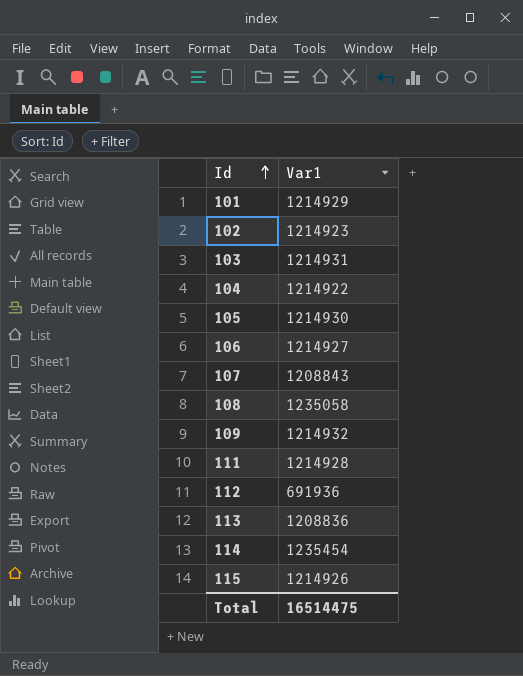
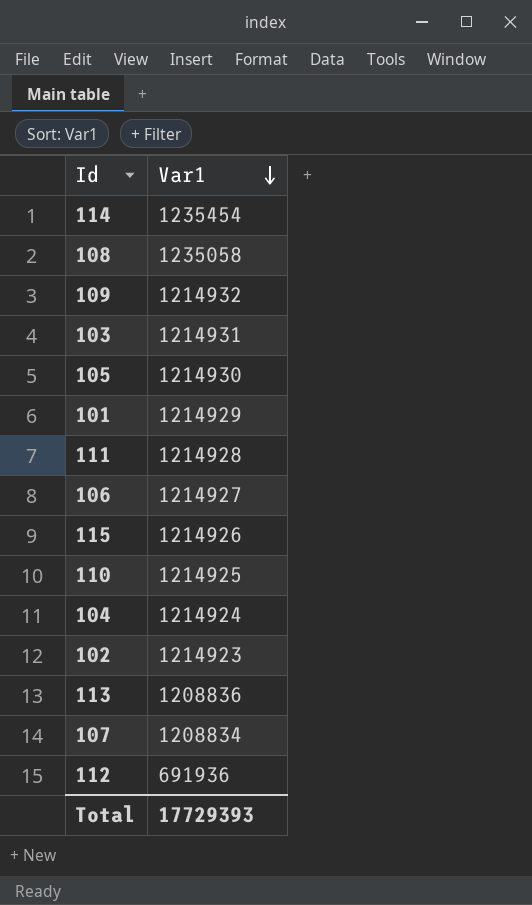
row order: Id ascending -> Var1 descending
row 110: none -> 1214925
104 | Var1: 1214922 -> 1214924
107 | Var1: 1208843 -> 1208834
Total | Var1: 16514475 -> 17729393

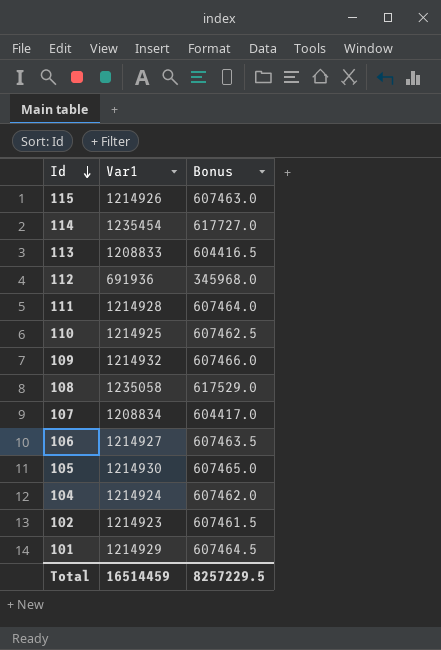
row order: Var1 descending -> Id descending
column Bonus | formula: none -> [Var1] * 0.5
row 103: 1214931 -> none
113 | Var1: 1208836 -> 1208833
Total | Var1: 17729393 -> 16514459

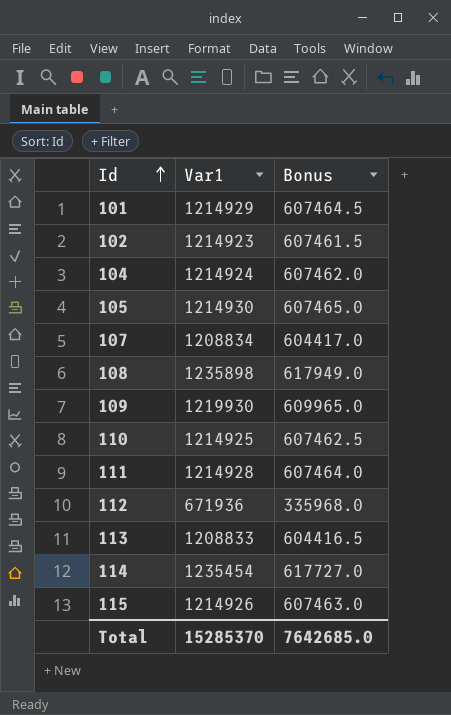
row order: Id descending -> Id ascending
row 106: 1214927 | 607463.5 -> none
108 | Var1: 1235058 -> 1235898
108 | Bonus: 617529.0 -> 617949.0
109 | Var1: 1214932 -> 1219930
109 | Bonus: 607466.0 -> 609965.0
112 | Var1: 691936 -> 671936
112 | Bonus: 345968.0 -> 335968.0
Total | Var1: 16514459 -> 15285370
Total | Bonus: 8257229.5 -> 7642685.0

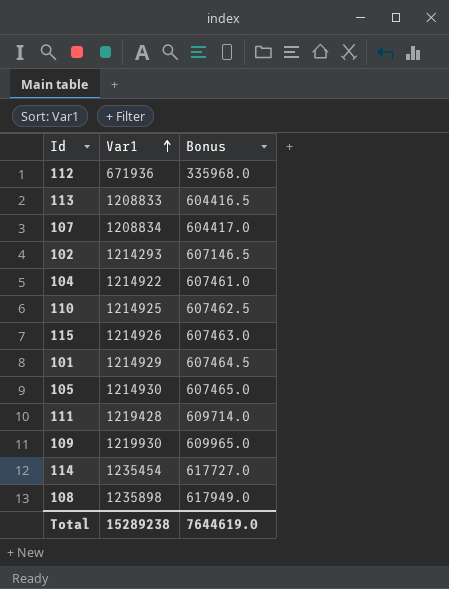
row order: Id ascending -> Var1 ascending
102 | Var1: 1214923 -> 1214293
102 | Bonus: 607461.5 -> 607146.5
104 | Var1: 1214924 -> 1214922
104 | Bonus: 607462.0 -> 607461.0
111 | Var1: 1214928 -> 1219428
111 | Bonus: 607464.0 -> 609714.0
Total | Var1: 15285370 -> 15289238
Total | Bonus: 7642685.0 -> 7644619.0

